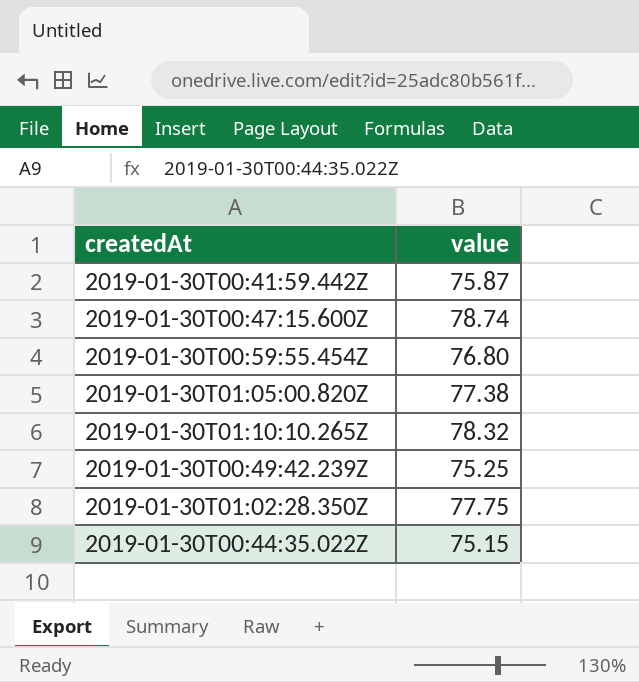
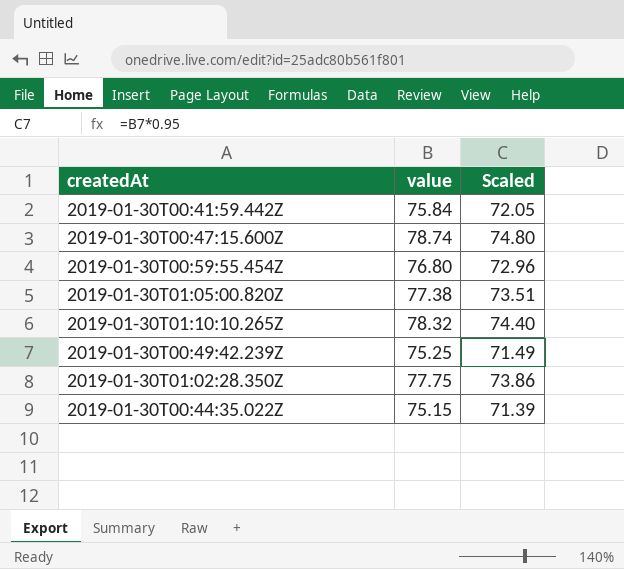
column Scaled | formula: none -> [value] * 0.95
2019-01-30T00:41:59.442Z | value: 75.87 -> 75.84

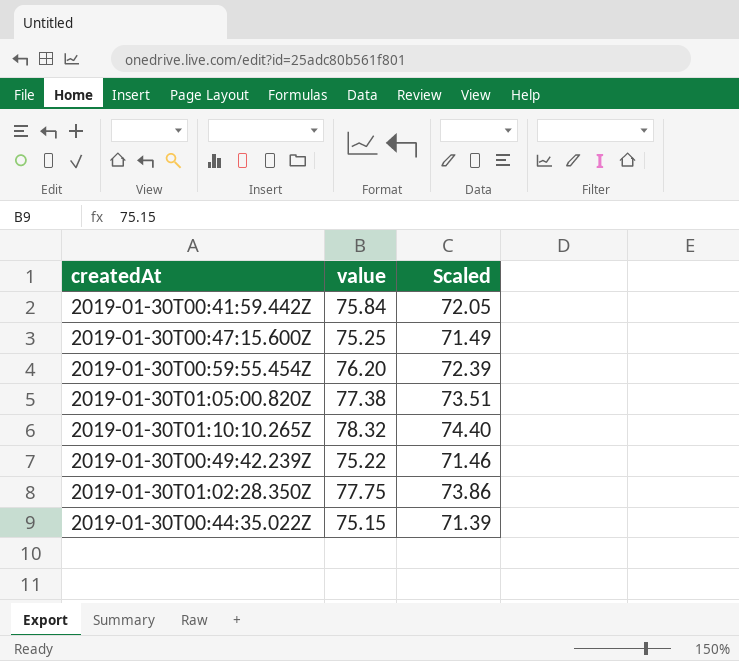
2019-01-30T00:47:15.600Z | value: 78.74 -> 75.25
2019-01-30T00:47:15.600Z | Scaled: 74.80 -> 71.49
2019-01-30T00:59:55.454Z | value: 76.80 -> 76.20
2019-01-30T00:59:55.454Z | Scaled: 72.96 -> 72.39
2019-01-30T00:49:42.239Z | value: 75.25 -> 75.22
2019-01-30T00:49:42.239Z | Scaled: 71.49 -> 71.46

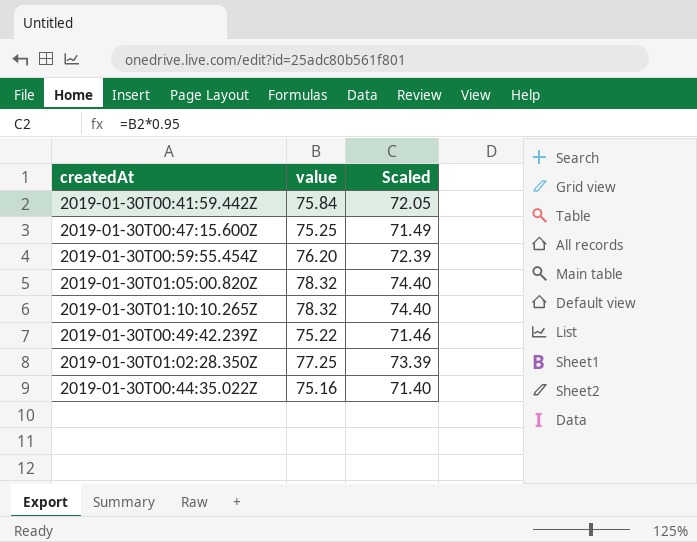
2019-01-30T01:05:00.820Z | value: 77.38 -> 78.32
2019-01-30T01:05:00.820Z | Scaled: 73.51 -> 74.40
2019-01-30T01:02:28.350Z | value: 77.75 -> 77.25
2019-01-30T01:02:28.350Z | Scaled: 73.86 -> 73.39
2019-01-30T00:44:35.022Z | value: 75.15 -> 75.16
2019-01-30T00:44:35.022Z | Scaled: 71.39 -> 71.40

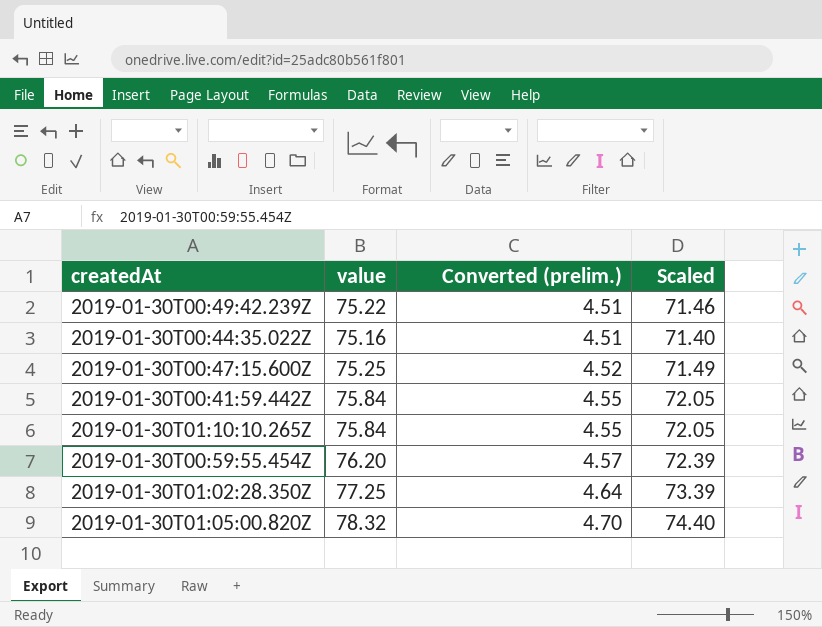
row order: none -> Converted (prelim.) ascending
column Converted (prelim.) | formula: none -> [value] * 0.06
2019-01-30T01:10:10.265Z | value: 78.32 -> 75.84
2019-01-30T01:10:10.265Z | Scaled: 74.40 -> 72.05

